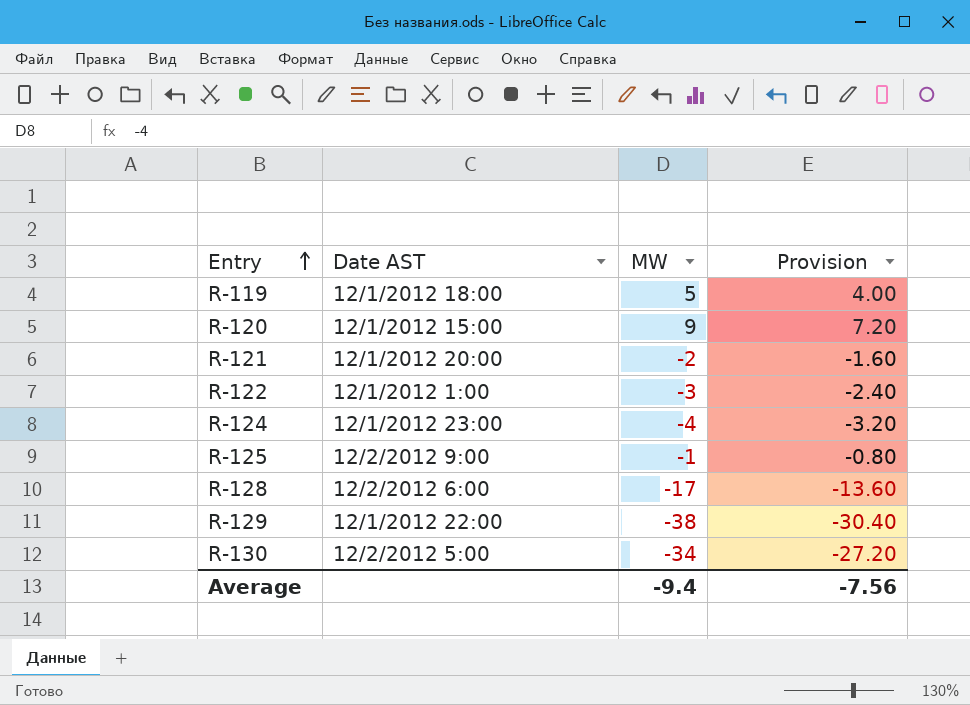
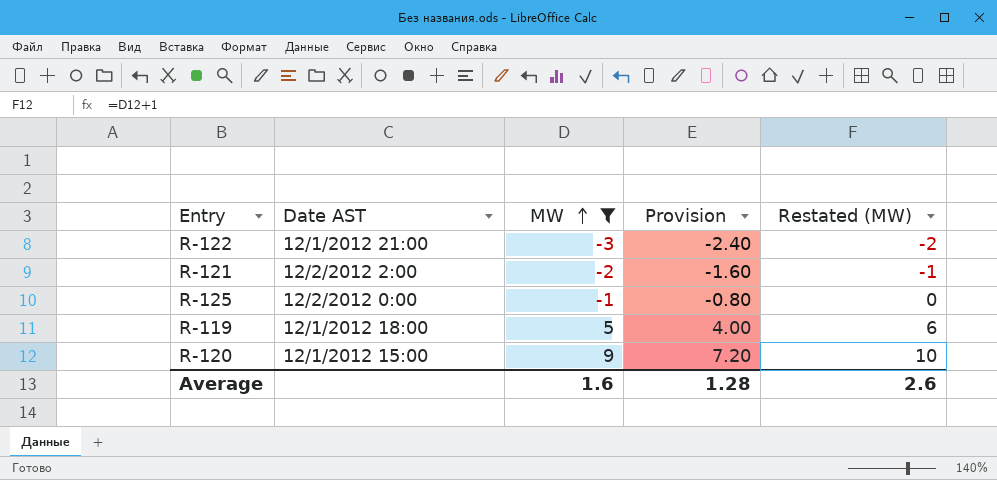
filter: none -> MW >= -3
row order: Entry ascending -> MW ascending
column Restated (MW) | formula: none -> [MW] + 1
R-122 | Date AST: 12/1/2012 1:00 -> 12/1/2012 21:00
R-121 | Date AST: 12/1/2012 20:00 -> 12/2/2012 2:00
R-125 | Date AST: 12/2/2012 9:00 -> 12/2/2012 0:00
Average | MW: -9.4 -> 1.6
Average | Provision: -7.56 -> 1.28

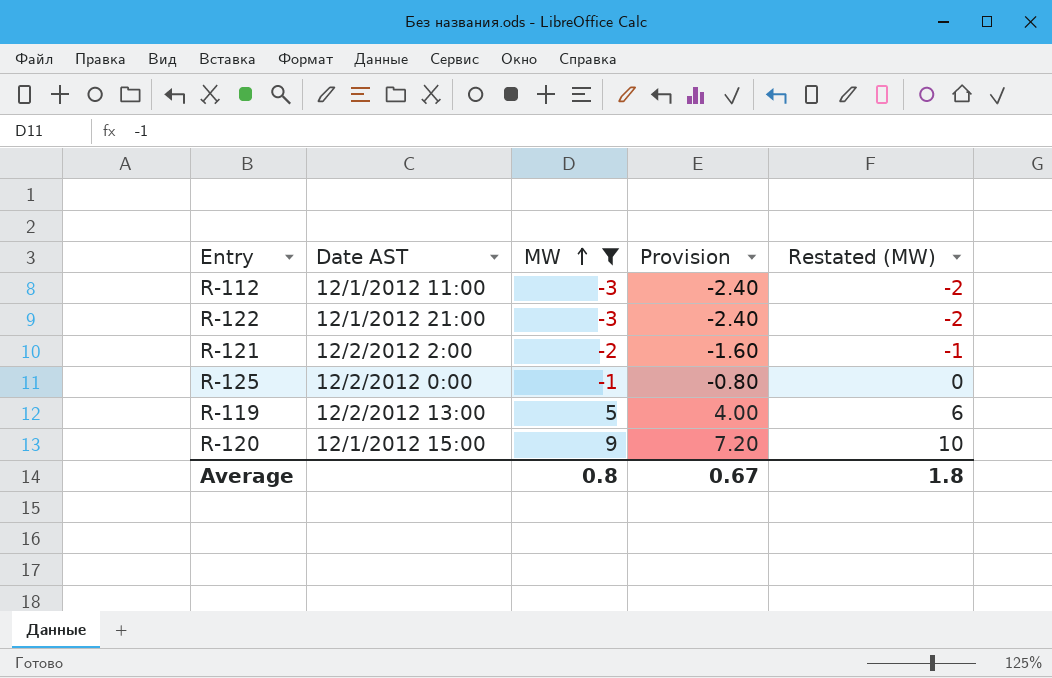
row R-112: none -> 12/1/2012 11:00 | -3 | -2.40 | -2
R-119 | Date AST: 12/1/2012 18:00 -> 12/2/2012 13:00
Average | MW: 1.6 -> 0.8
Average | Provision: 1.28 -> 0.67
Average | Restated (MW): 2.6 -> 1.8

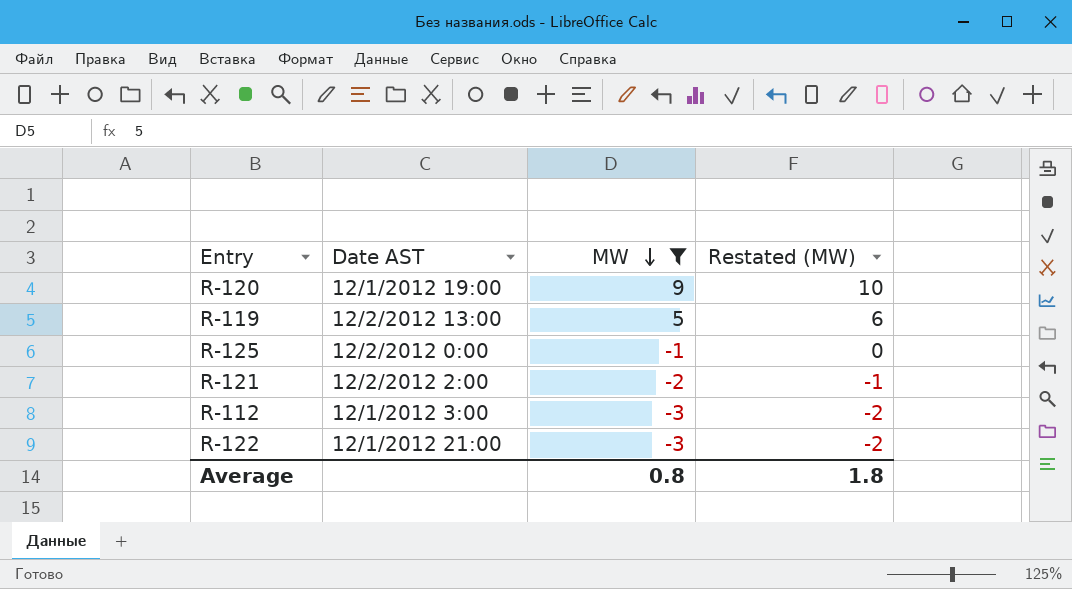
row order: MW ascending -> MW descending
column Provision | formula: [MW] * 0.8 -> none
R-120 | Date AST: 12/1/2012 15:00 -> 12/1/2012 19:00
R-112 | Date AST: 12/1/2012 11:00 -> 12/1/2012 3:00

